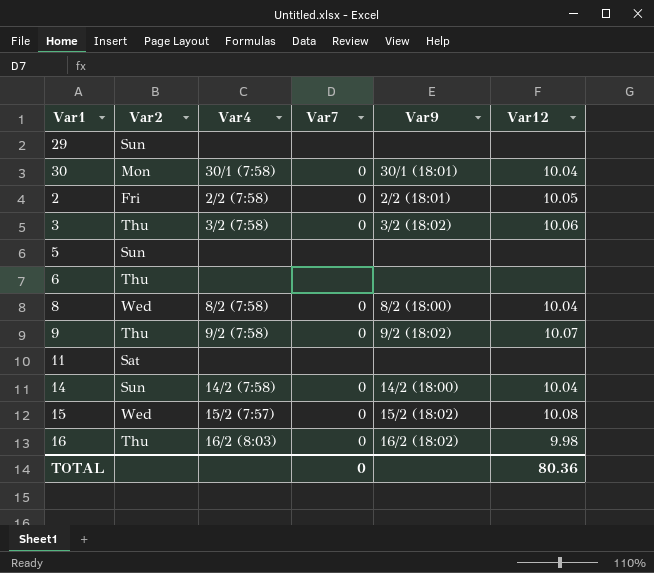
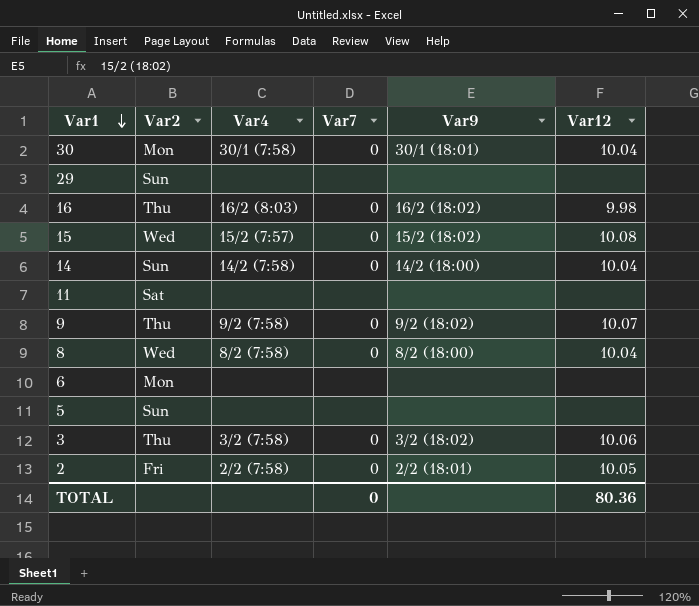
row order: none -> Var1 descending
6 | Var2: Thu -> Mon

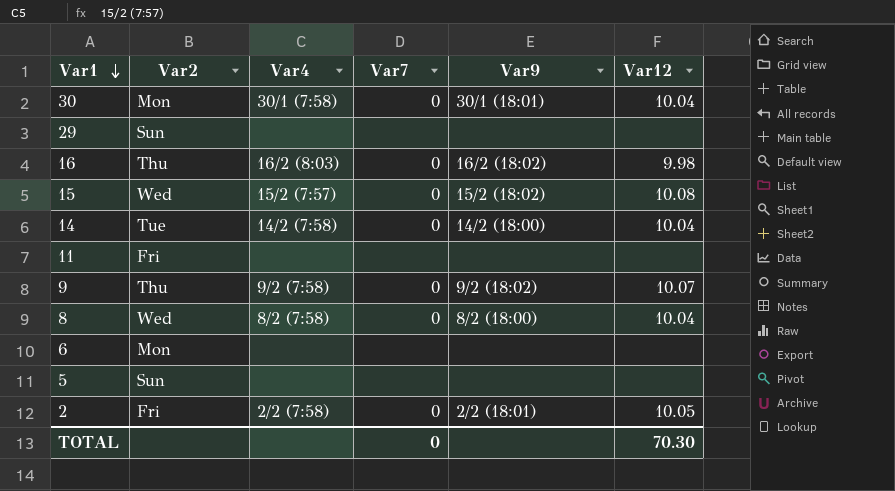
row 3: Thu | 3/2 (7:58) | 0 | 3/2 (18:02) | 10.06 -> none
14 | Var2: Sun -> Tue
11 | Var2: Sat -> Fri
TOTAL | Var12: 80.36 -> 70.30

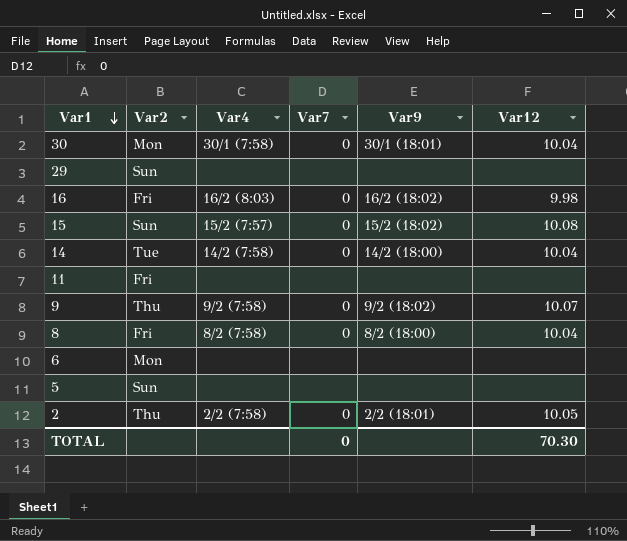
16 | Var2: Thu -> Fri
15 | Var2: Wed -> Sun
8 | Var2: Wed -> Fri
2 | Var2: Fri -> Thu

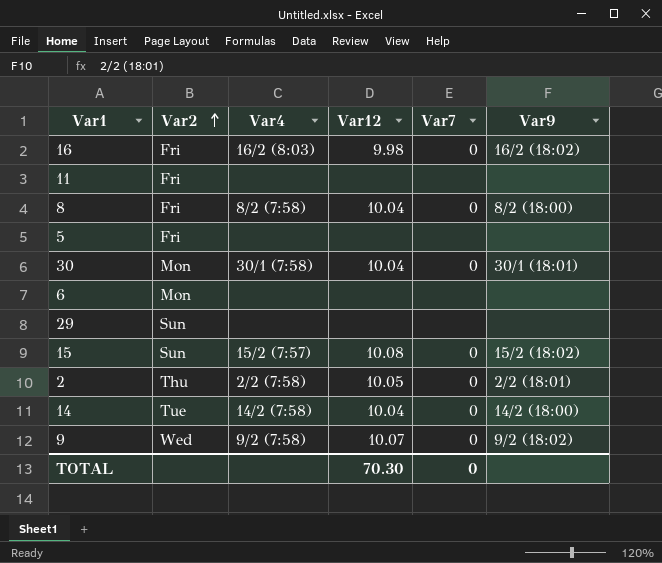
row order: Var1 descending -> Var2 ascending
column Var12 | position: 6 -> 4
5 | Var2: Sun -> Fri
9 | Var2: Thu -> Wed

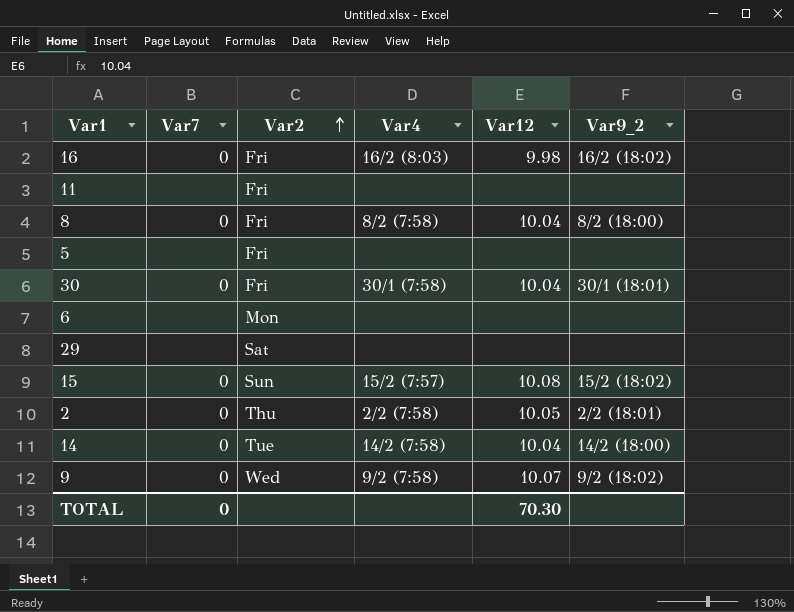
column Var7 | position: 5 -> 2
column name: Var9 -> Var9_2
30 | Var2: Mon -> Fri
29 | Var2: Sun -> Sat

